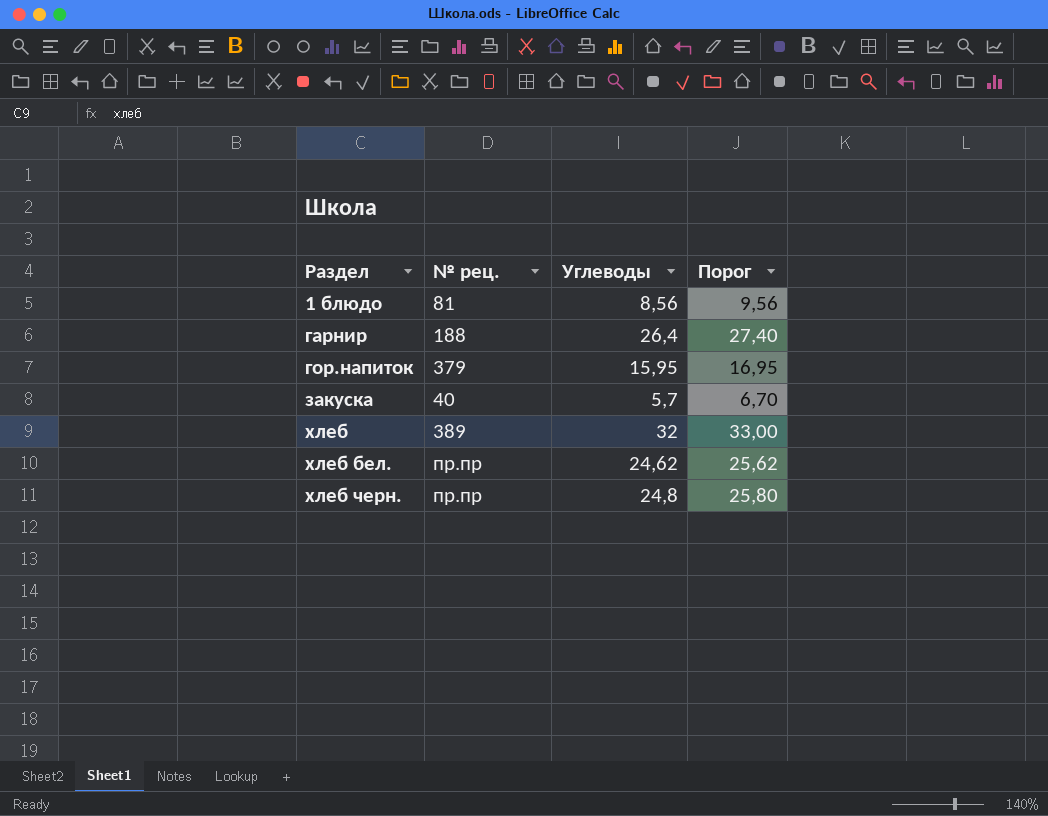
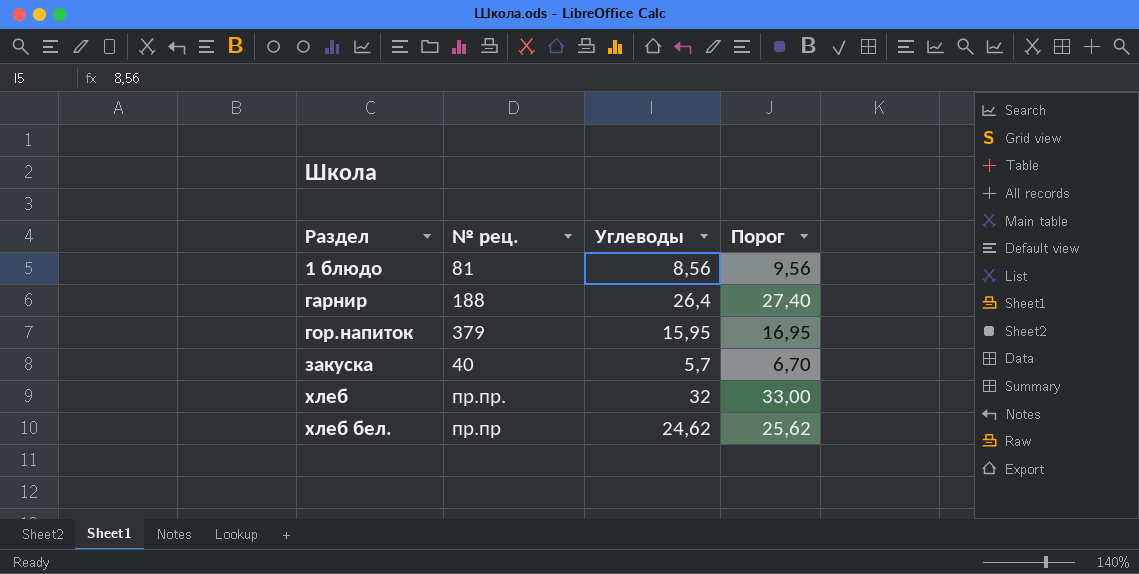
row хлеб черн.: пр.пр | 24,8 | 25,80 -> none
хлеб | № рец.: 389 -> пр.пр.

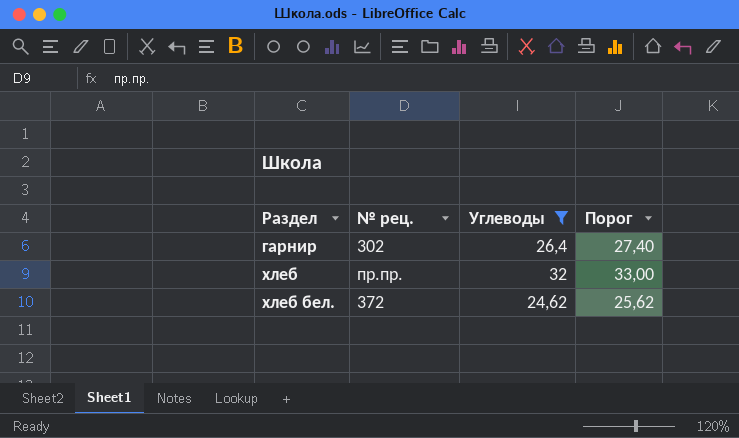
filter: none -> Углеводы >= 24,62
гарнир | № рец.: 188 -> 302
хлеб бел. | № рец.: пр.пр -> 372

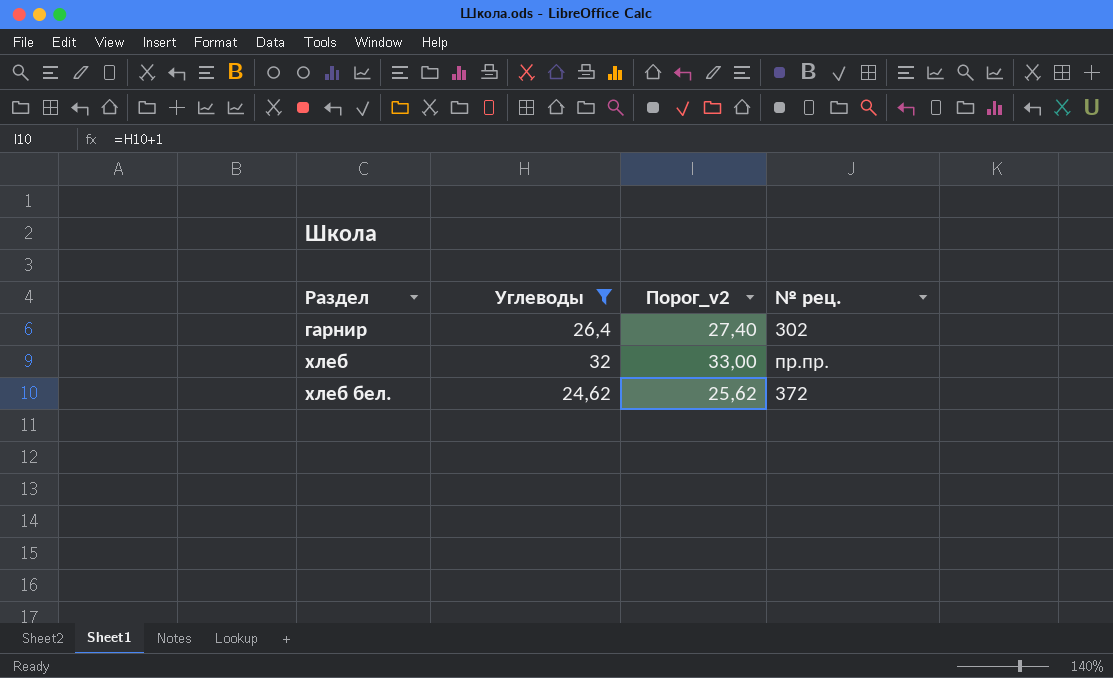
column name: Порог -> Порог_v2
column № рец. | position: 2 -> 4

